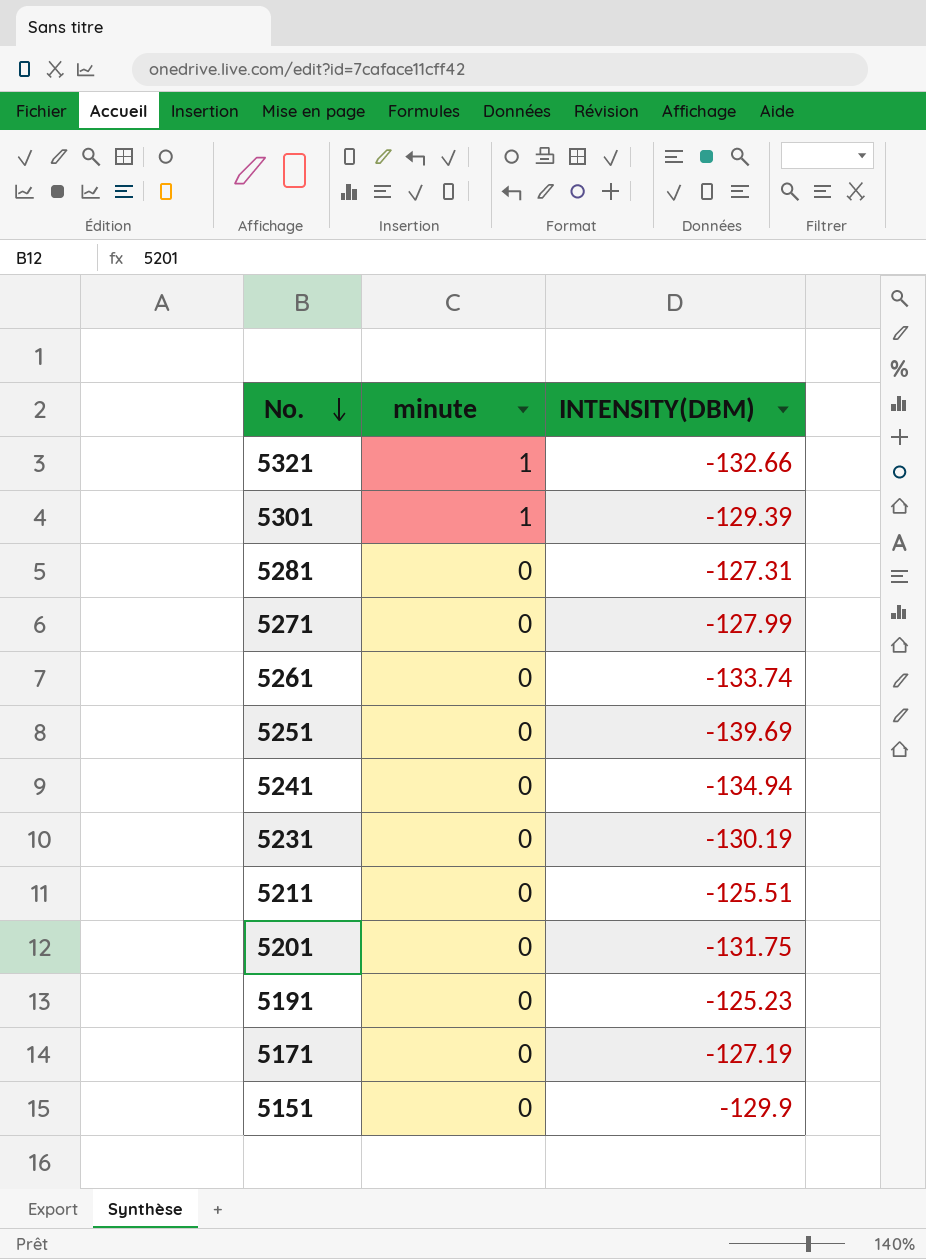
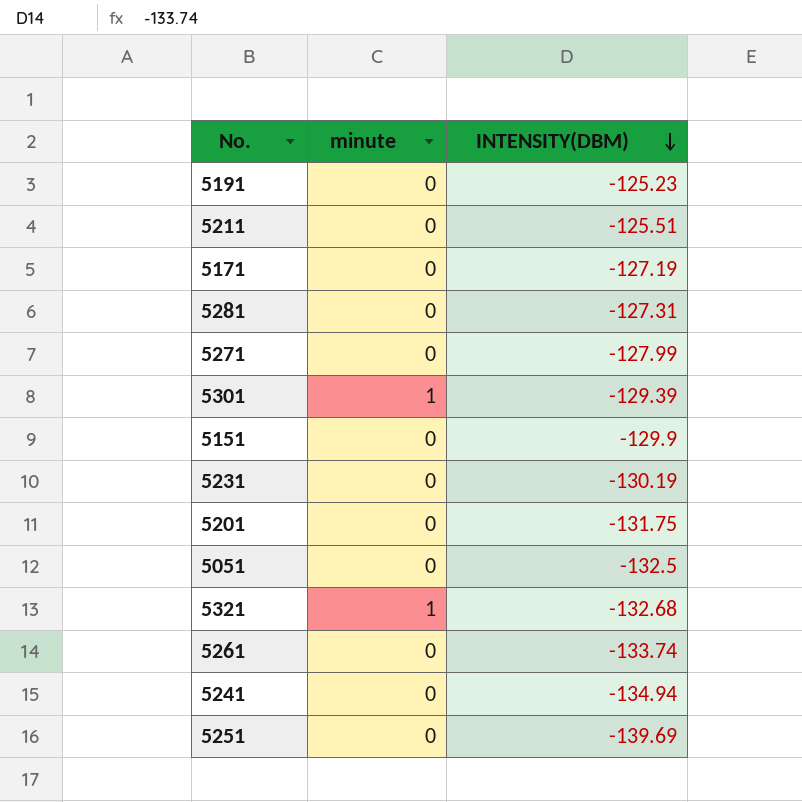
row order: No. descending -> INTENSITY(DBM) descending
row 5051: none -> 0 | -132.5
5321 | INTENSITY(DBM): -132.66 -> -132.68

